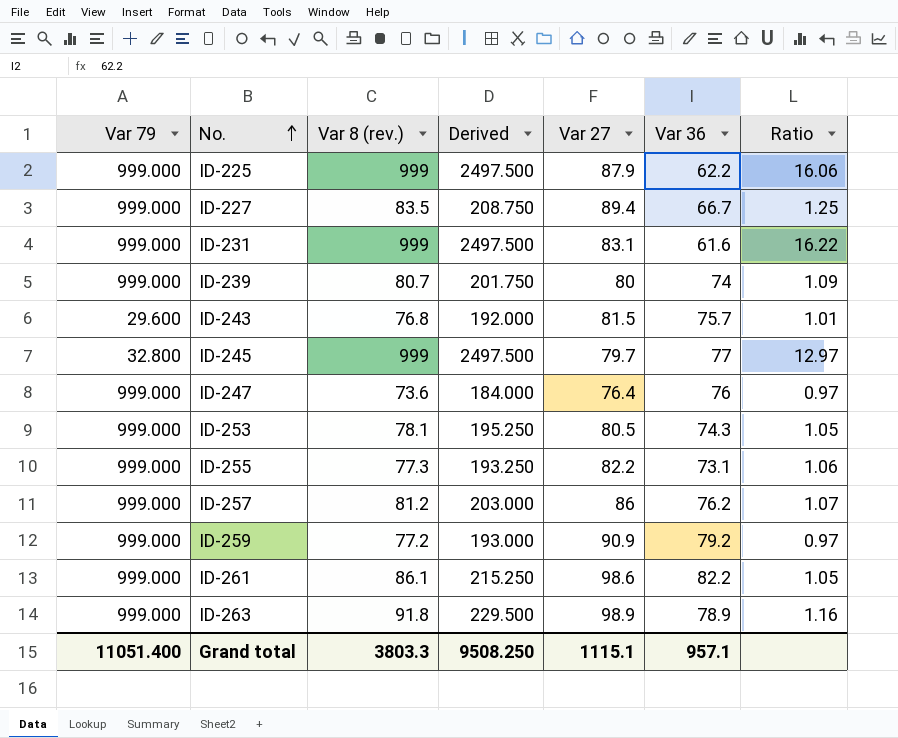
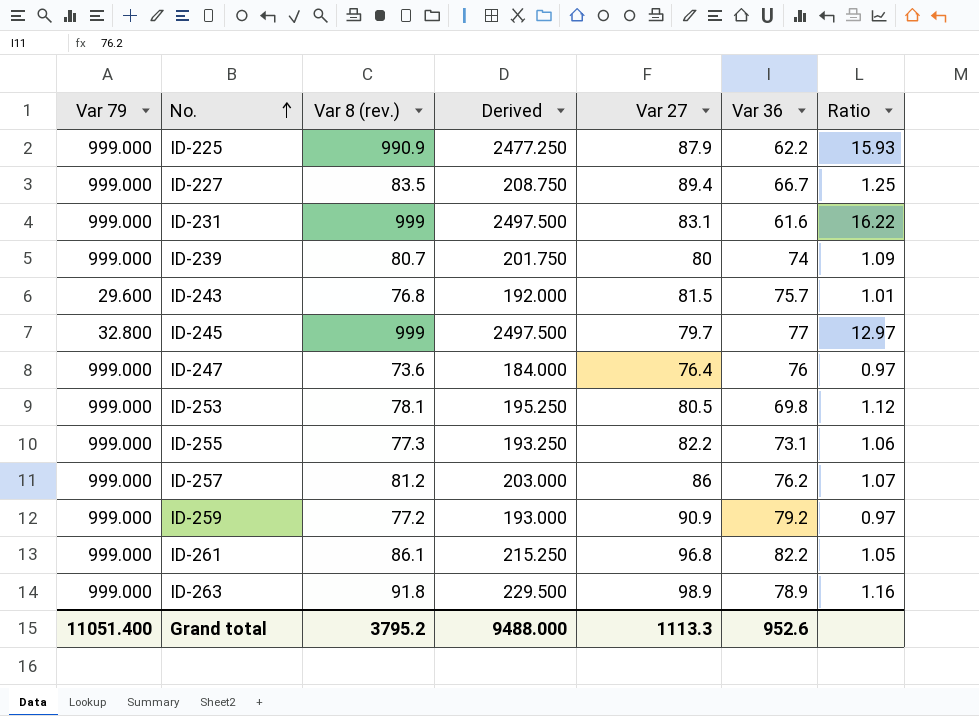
ID-225 | Var 8 (rev.): 999 -> 990.9
ID-225 | Derived: 2497.500 -> 2477.250
ID-225 | Ratio: 16.06 -> 15.93
ID-253 | Var 36: 74.3 -> 69.8
ID-253 | Ratio: 1.05 -> 1.12
ID-261 | Var 27: 98.6 -> 96.8
Grand total | Var 8 (rev.): 3803.3 -> 3795.2
Grand total | Derived: 9508.250 -> 9488.000
Grand total | Var 27: 1115.1 -> 1113.3
Grand total | Var 36: 957.1 -> 952.6

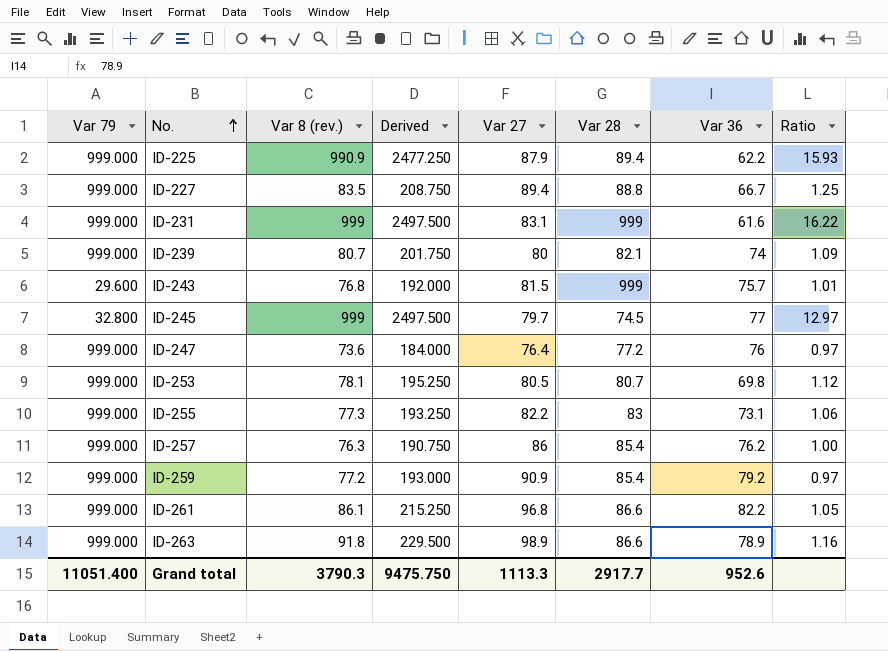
column Var 28 | position: none -> 6
ID-257 | Var 8 (rev.): 81.2 -> 76.3
ID-257 | Derived: 203.000 -> 190.750
ID-257 | Ratio: 1.07 -> 1.00
Grand total | Var 8 (rev.): 3795.2 -> 3790.3
Grand total | Derived: 9488.000 -> 9475.750

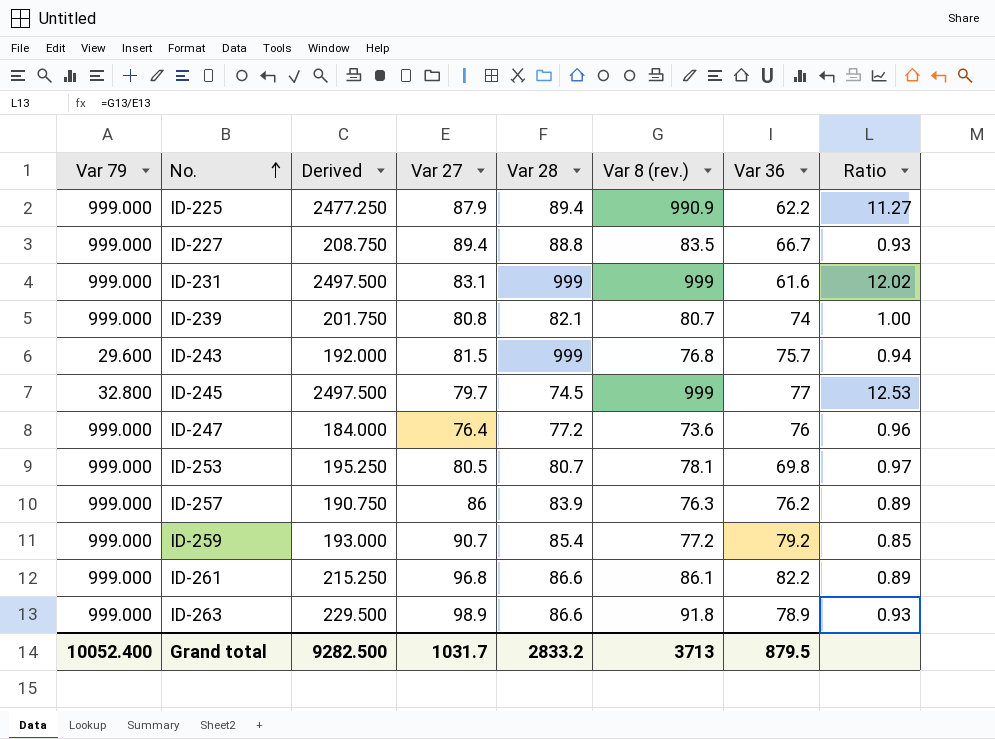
column Var 8 (rev.) | position: 3 -> 6
column Ratio | formula: [Var 8 (rev.)] / [Var 36] -> [Var 8 (rev.)] / [Var 27]
row ID-255: 999.000 | 77.3 | 193.250 | 82.2 | 83 | 73.1 | 1.06 -> none
ID-239 | Var 27: 80 -> 80.8
ID-257 | Var 28: 85.4 -> 83.9
ID-259 | Var 27: 90.9 -> 90.7
Grand total | Var 79: 11051.400 -> 10052.400
Grand total | Derived: 9475.750 -> 9282.500
Grand total | Var 27: 1113.3 -> 1031.7
Grand total | Var 28: 2917.7 -> 2833.2
Grand total | Var 8 (rev.): 3790.3 -> 3713
Grand total | Var 36: 952.6 -> 879.5

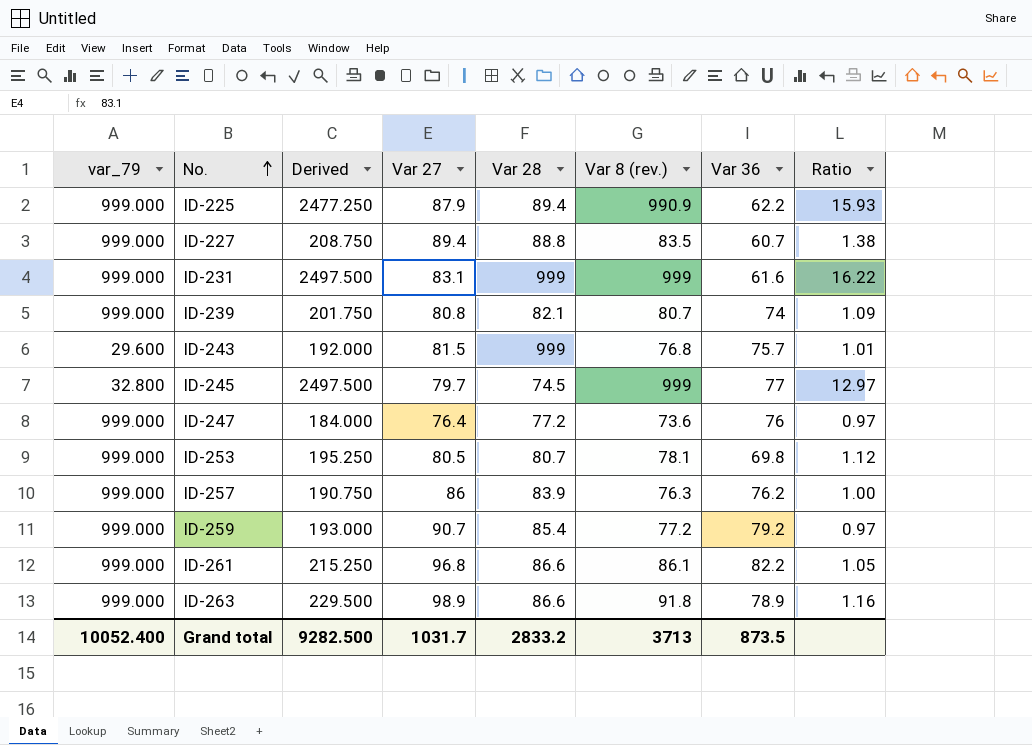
column name: Var 79 -> var_79
column Ratio | formula: [Var 8 (rev.)] / [Var 27] -> [Var 8 (rev.)] / [Var 36]
ID-227 | Var 36: 66.7 -> 60.7
Grand total | Var 36: 879.5 -> 873.5

